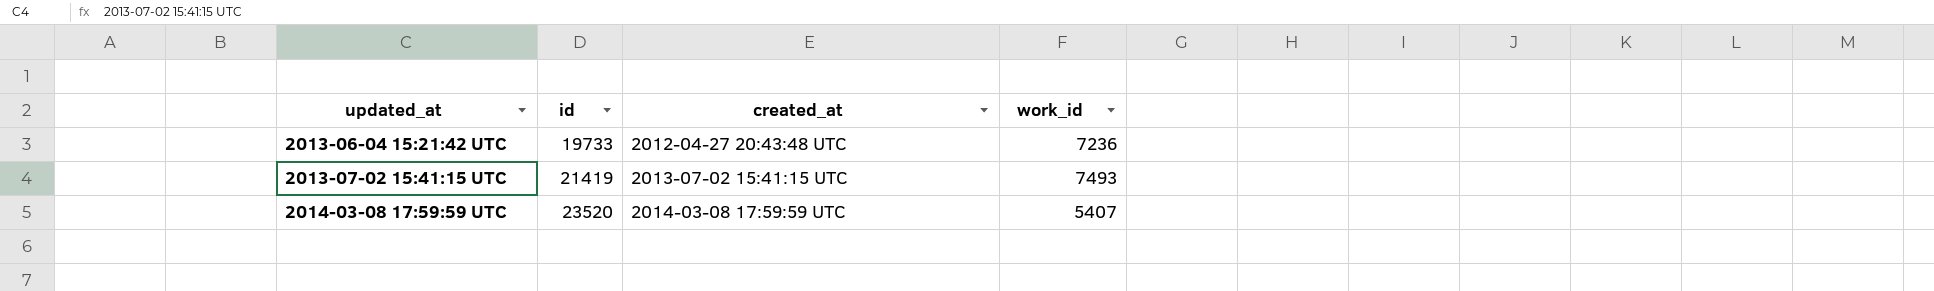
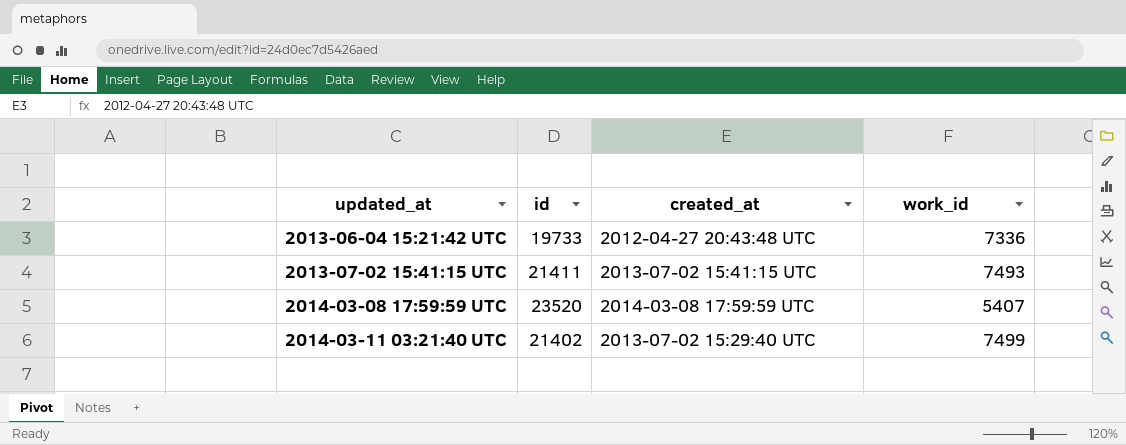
2013-06-04 15:21:42 UTC | work_id: 7236 -> 7336
2013-07-02 15:41:15 UTC | id: 21419 -> 21411
row 2014-03-11 03:21:40 UTC: none -> 21402 | 2013-07-02 15:29:40 UTC | 7499

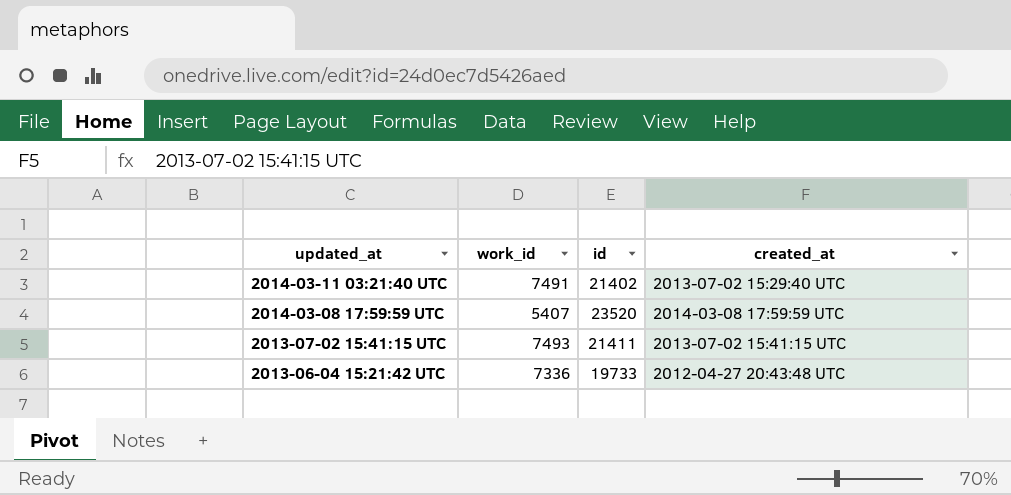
row order: updated_at ascending -> updated_at descending
column work_id | position: 4 -> 2
2014-03-11 03:21:40 UTC | work_id: 7499 -> 7491

